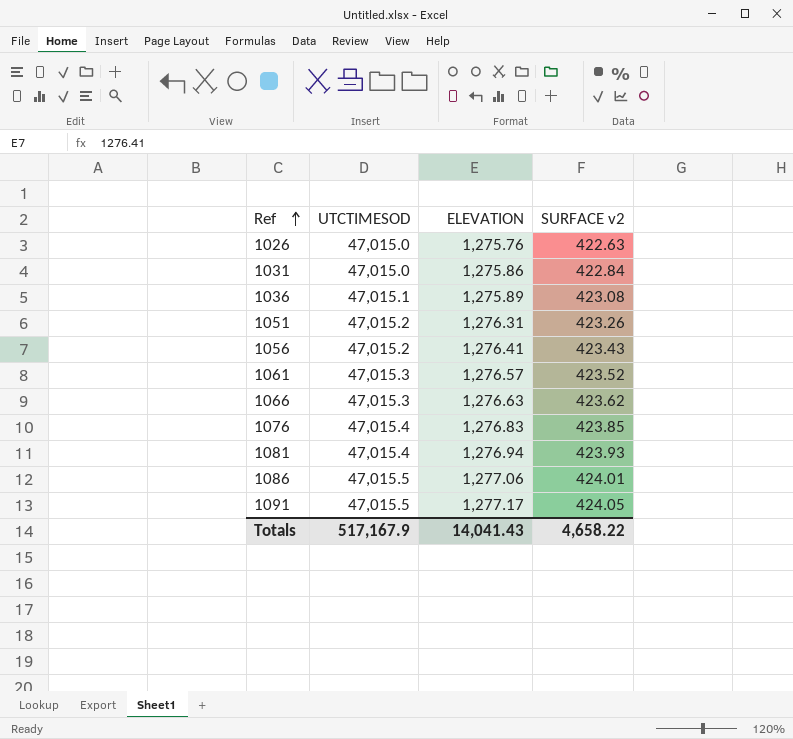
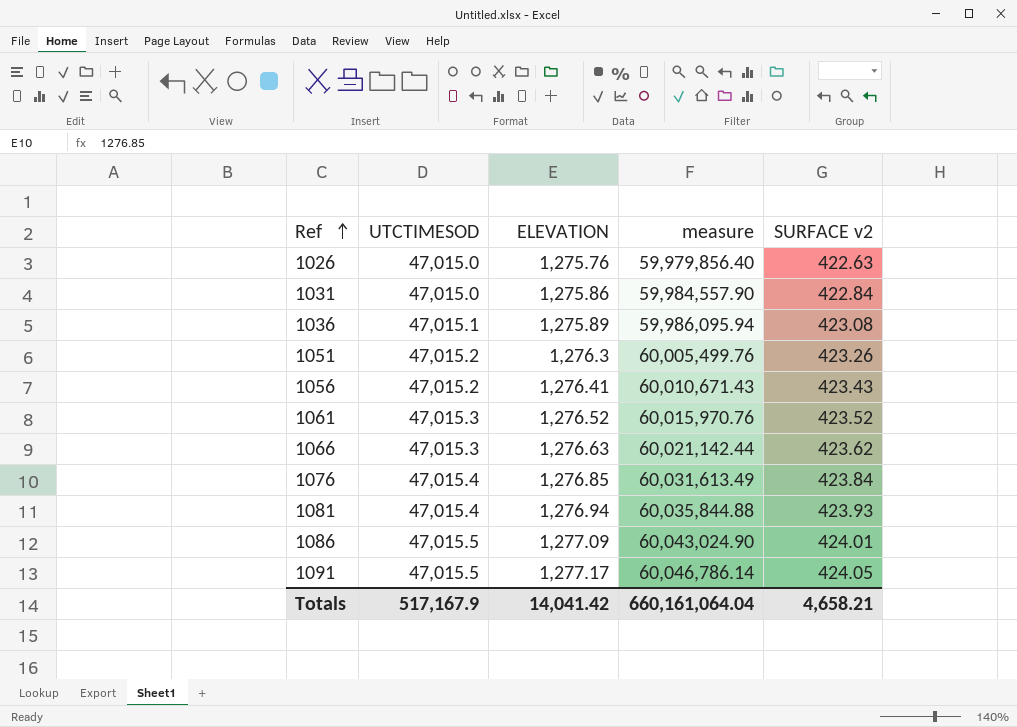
column measure | formula: none -> [UTCTIMESOD] * [ELEVATION]
1051 | ELEVATION: 1,276.31 -> 1,276.3
1061 | ELEVATION: 1,276.57 -> 1,276.52
1076 | ELEVATION: 1,276.83 -> 1,276.85
1076 | SURFACE v2: 423.85 -> 423.84
1086 | ELEVATION: 1,277.06 -> 1,277.09
Totals | ELEVATION: 14,041.43 -> 14,041.42
Totals | SURFACE v2: 4,658.22 -> 4,658.21

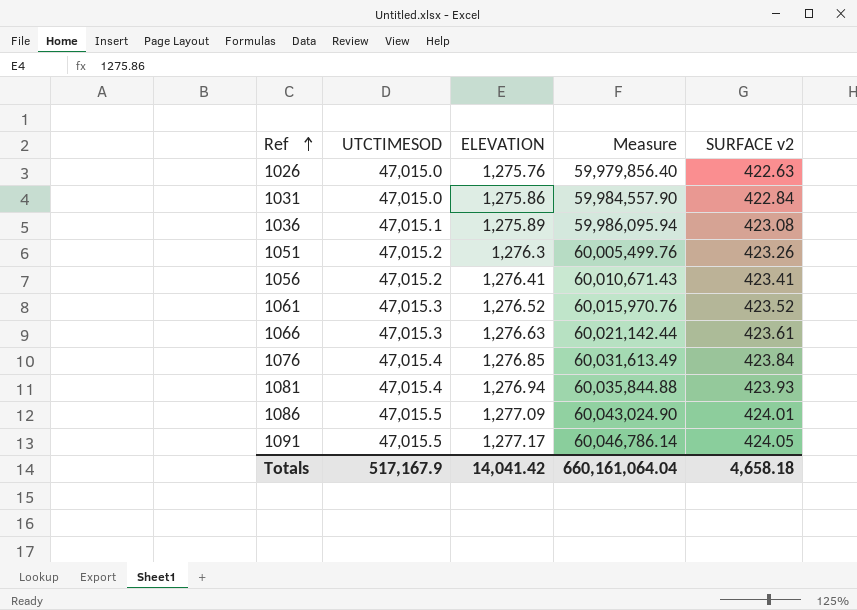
column name: measure -> Measure
1056 | SURFACE v2: 423.43 -> 423.41
1066 | SURFACE v2: 423.62 -> 423.61
Totals | SURFACE v2: 4,658.21 -> 4,658.18

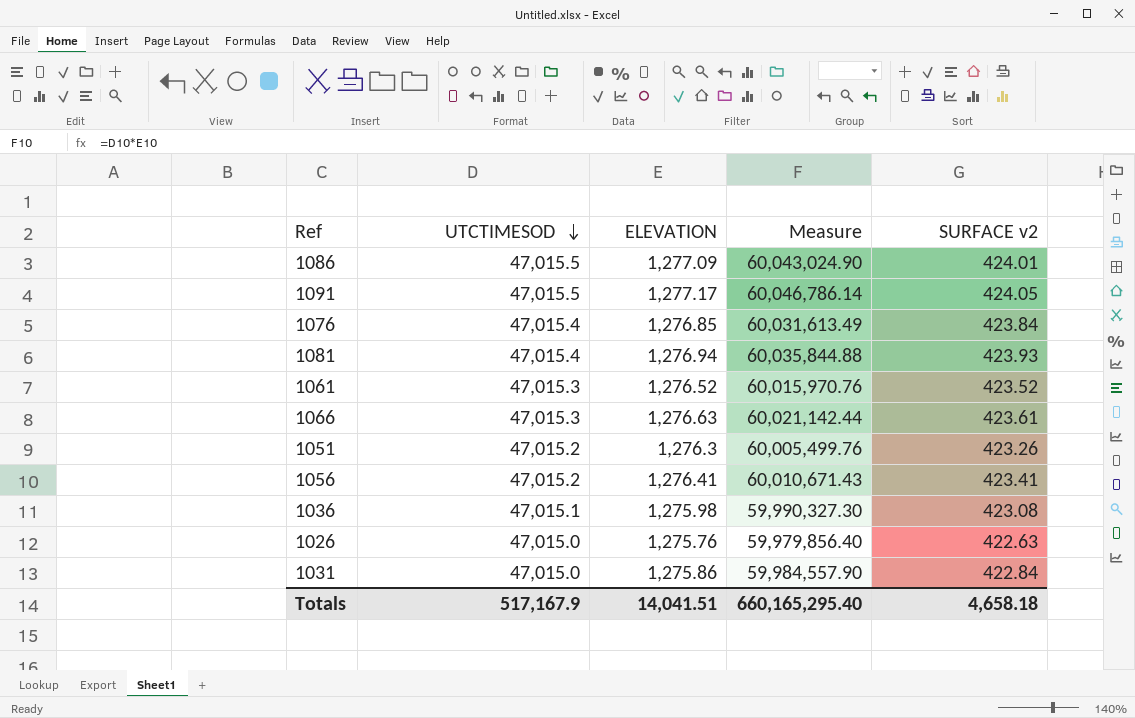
row order: Ref ascending -> UTCTIMESOD descending
1036 | ELEVATION: 1,275.89 -> 1,275.98
1036 | Measure: 59,986,095.94 -> 59,990,327.30
Totals | ELEVATION: 14,041.42 -> 14,041.51
Totals | Measure: 660,161,064.04 -> 660,165,295.40

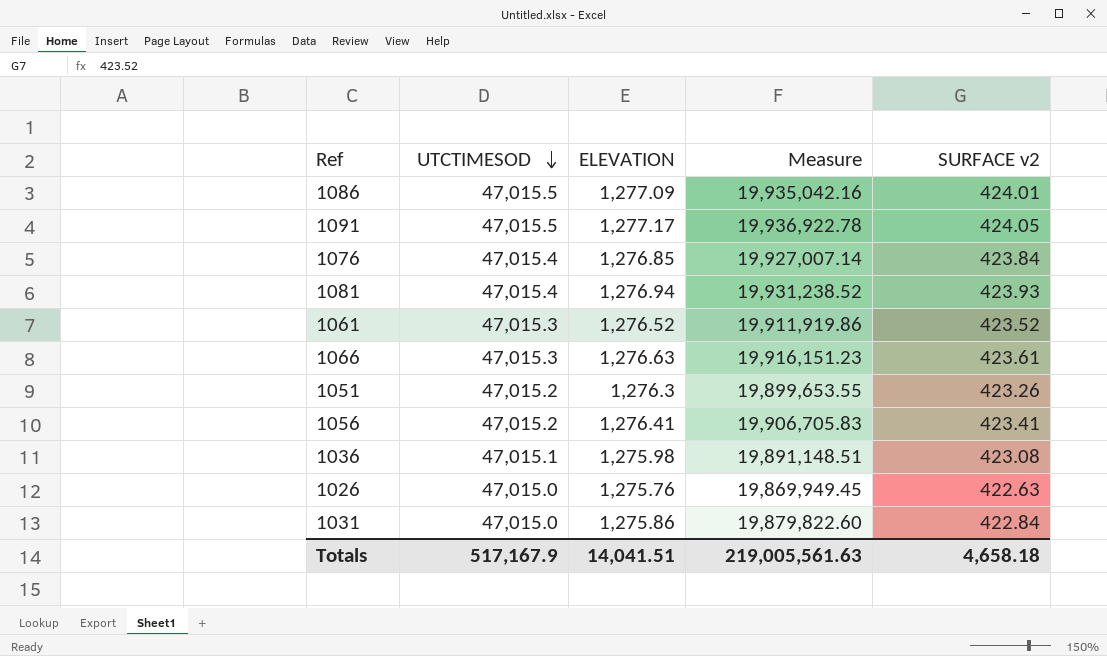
column Measure | formula: [UTCTIMESOD] * [ELEVATION] -> [UTCTIMESOD] * [SURFACE v2]
Totals | Measure: 660,165,295.40 -> 219,005,561.63

